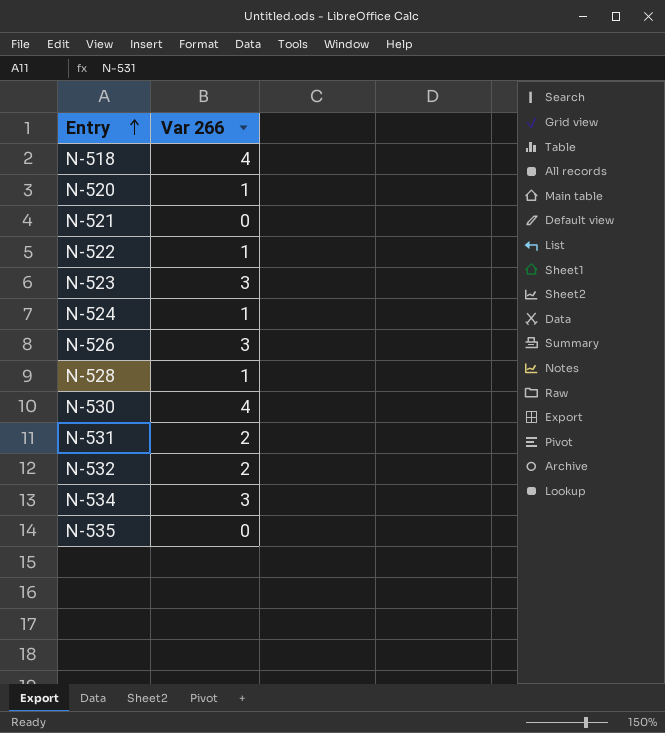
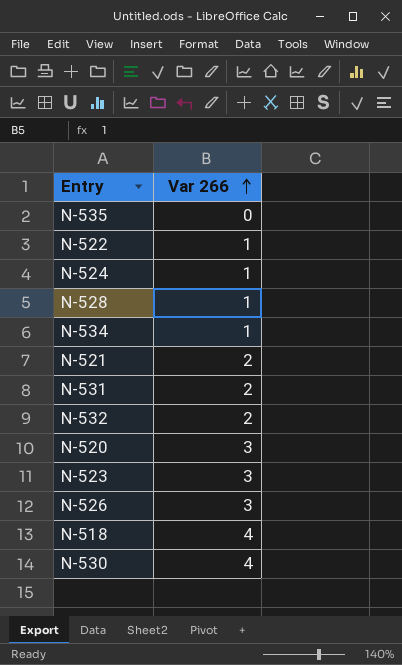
row order: Entry ascending -> Var 266 ascending
N-534 | Var 266: 3 -> 1
N-521 | Var 266: 0 -> 2
N-520 | Var 266: 1 -> 3

